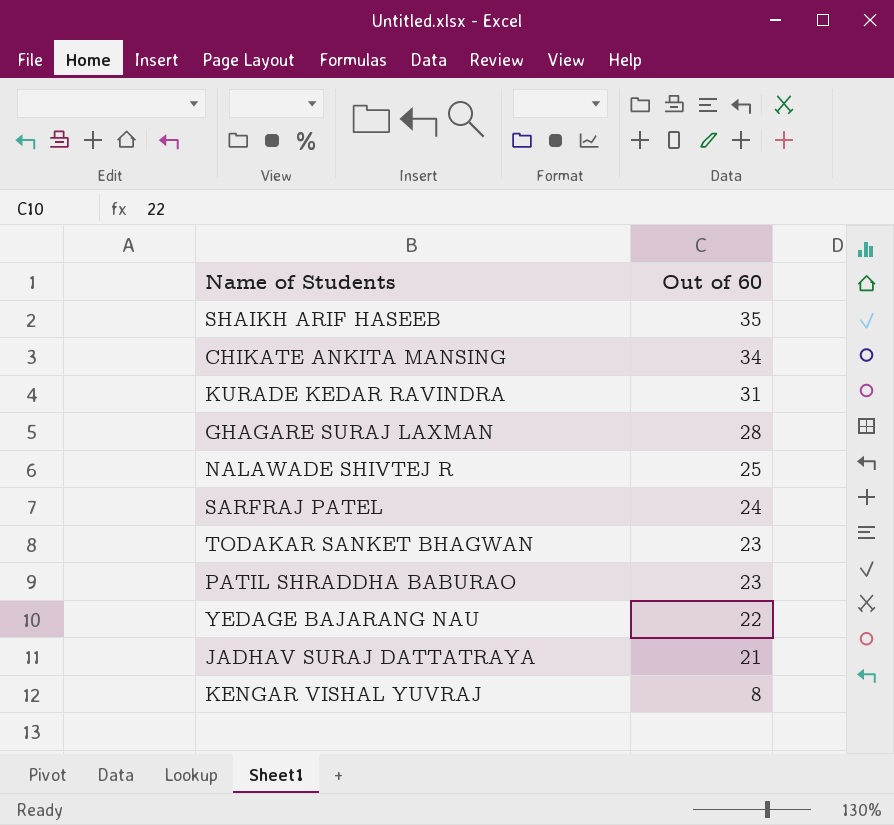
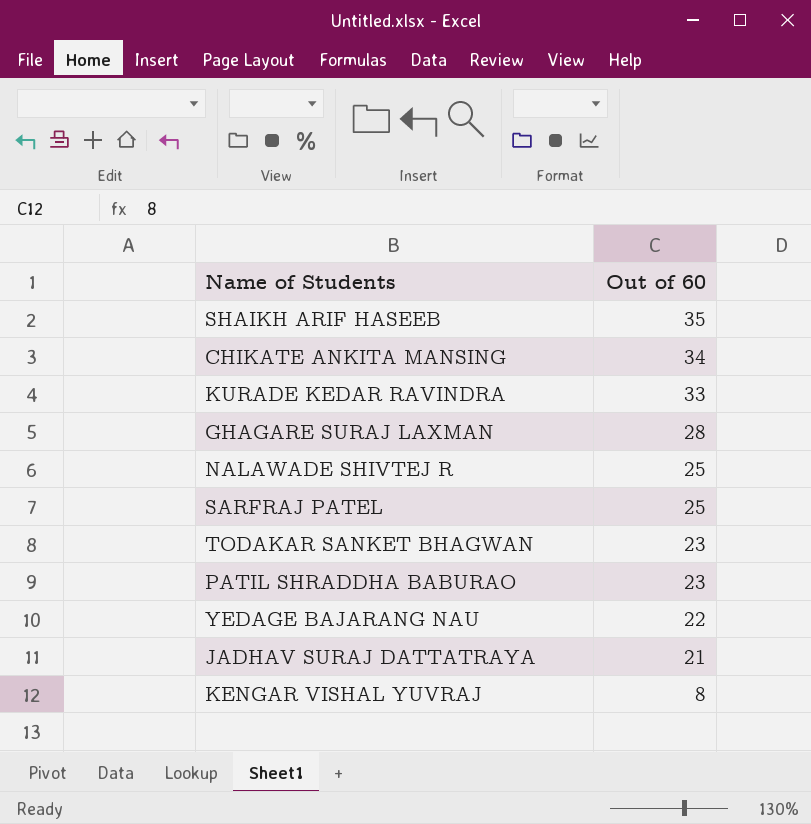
KURADE KEDAR RAVINDRA | Out of 60: 31 -> 33
SARFRAJ PATEL | Out of 60: 24 -> 25

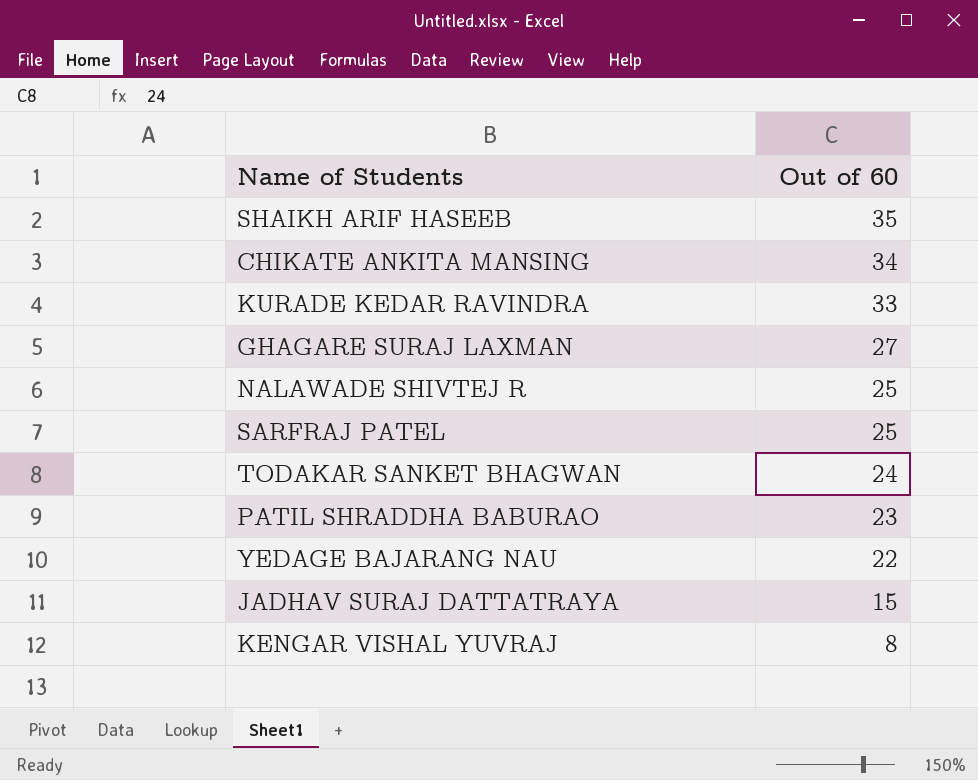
GHAGARE SURAJ LAXMAN | Out of 60: 28 -> 27
TODAKAR SANKET BHAGWAN | Out of 60: 23 -> 24
JADHAV SURAJ DATTATRAYA | Out of 60: 21 -> 15

